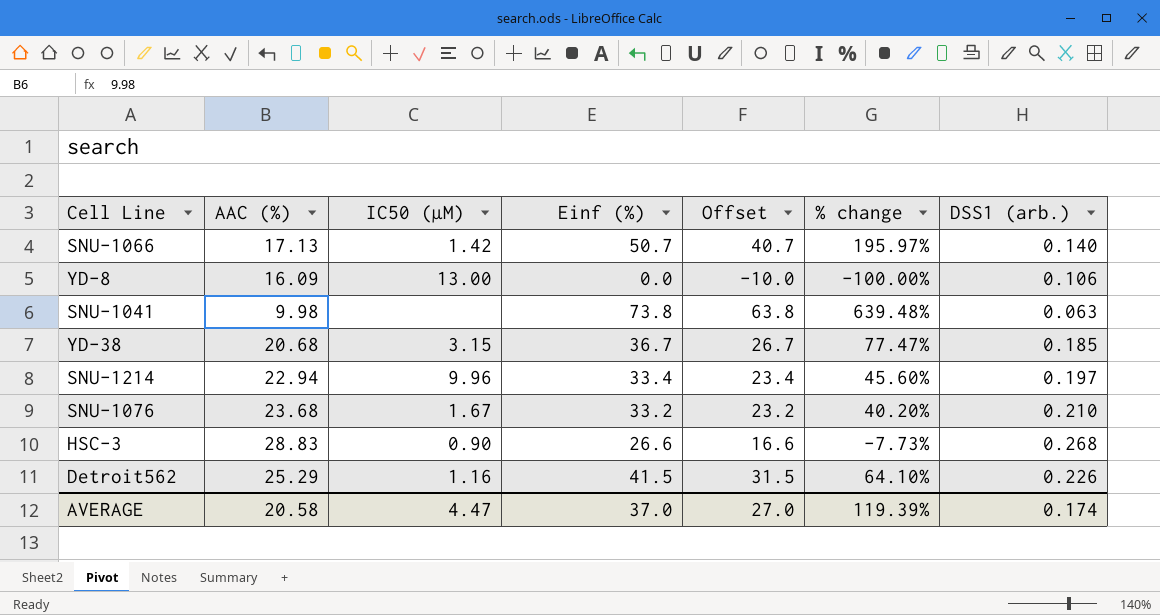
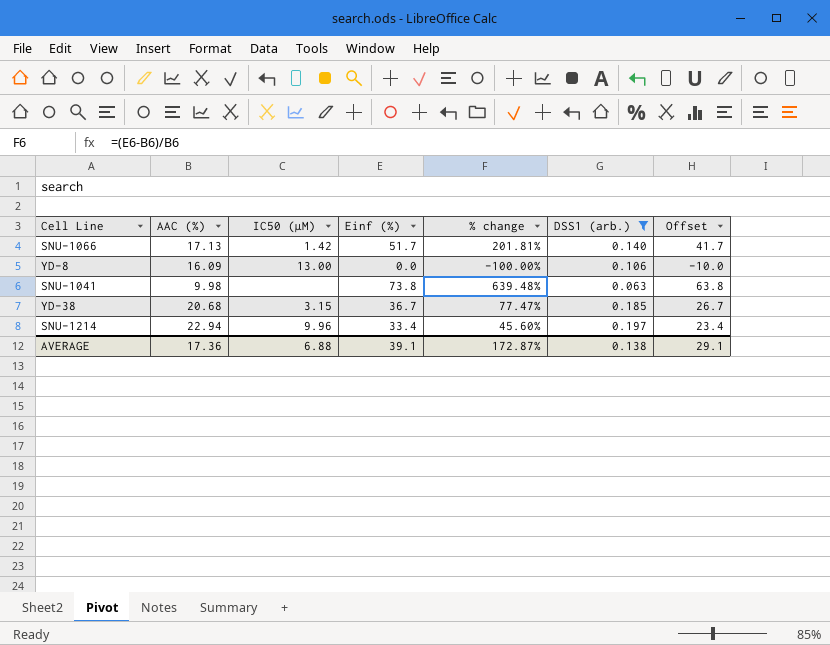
filter: none -> DSS1 (arb.) <= 0.197
column Offset | position: 5 -> 7
SNU-1066 | Einf (%): 50.7 -> 51.7
SNU-1066 | % change: 195.97% -> 201.81%
SNU-1066 | Offset: 40.7 -> 41.7
AVERAGE | AAC (%): 20.58 -> 17.36
AVERAGE | IC50 (µM): 4.47 -> 6.88
AVERAGE | Einf (%): 37.0 -> 39.1
AVERAGE | % change: 119.39% -> 172.87%
AVERAGE | DSS1 (arb.): 0.174 -> 0.138
AVERAGE | Offset: 27.0 -> 29.1

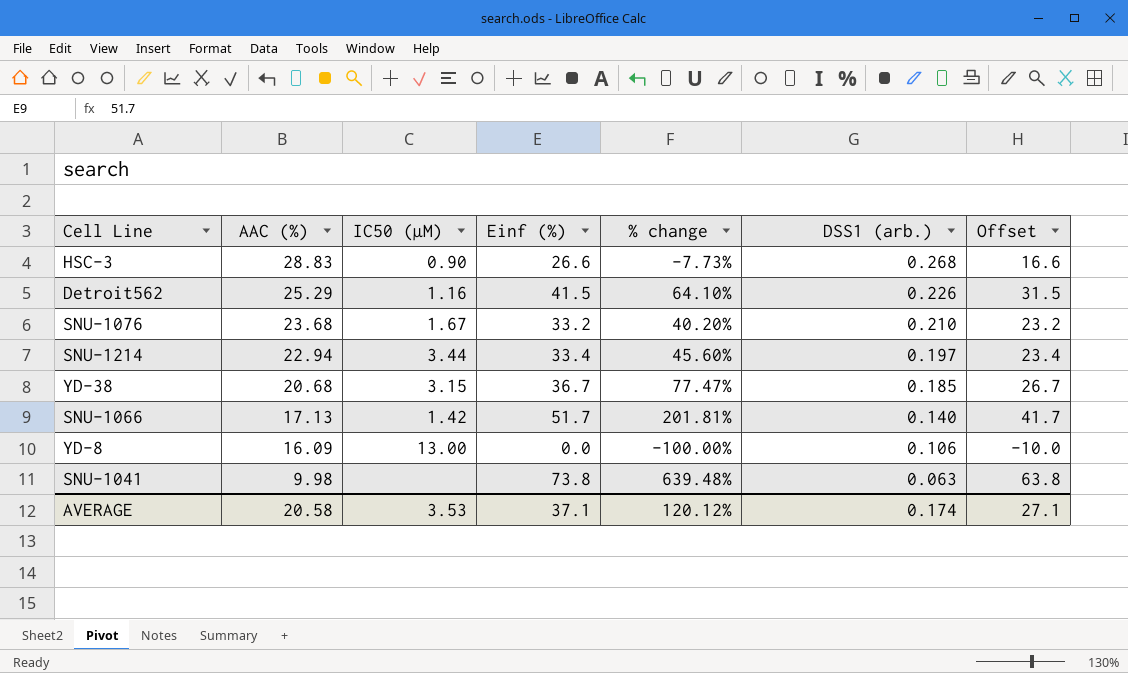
filter: DSS1 (arb.) <= 0.197 -> none
row order: none -> AAC (%) descending
SNU-1214 | IC50 (µM): 9.96 -> 3.44
AVERAGE | AAC (%): 17.36 -> 20.58
AVERAGE | IC50 (µM): 6.88 -> 3.53
AVERAGE | Einf (%): 39.1 -> 37.1
AVERAGE | % change: 172.87% -> 120.12%
AVERAGE | DSS1 (arb.): 0.138 -> 0.174
AVERAGE | Offset: 29.1 -> 27.1

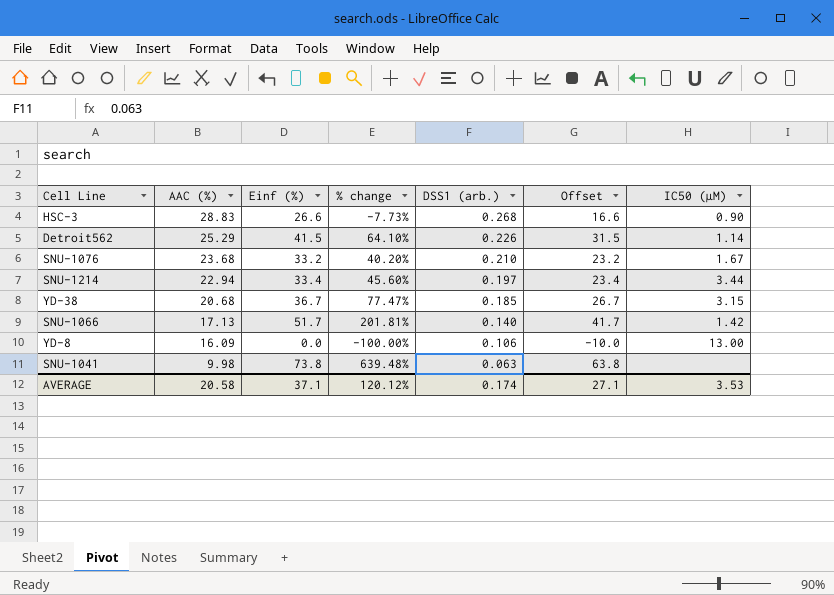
column IC50 (µM) | position: 3 -> 7
Detroit562 | IC50 (µM): 1.16 -> 1.14

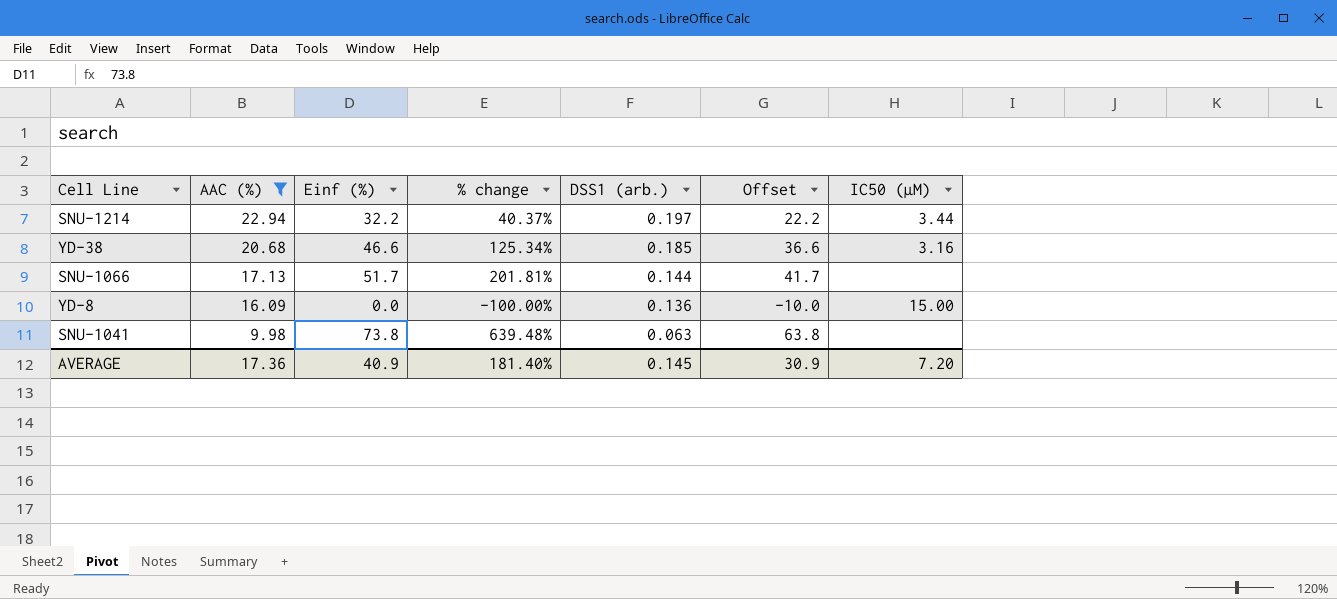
filter: none -> AAC (%) <= 22.94
SNU-1214 | Einf (%): 33.4 -> 32.2
SNU-1214 | % change: 45.60% -> 40.37%
SNU-1214 | Offset: 23.4 -> 22.2
YD-38 | Einf (%): 36.7 -> 46.6
YD-38 | % change: 77.47% -> 125.34%
YD-38 | Offset: 26.7 -> 36.6
YD-38 | IC50 (µM): 3.15 -> 3.16
SNU-1066 | DSS1 (arb.): 0.140 -> 0.144
SNU-1066 | IC50 (µM): 1.42 -> none
YD-8 | DSS1 (arb.): 0.106 -> 0.136
YD-8 | IC50 (µM): 13.00 -> 15.00
AVERAGE | AAC (%): 20.58 -> 17.36
AVERAGE | Einf (%): 37.1 -> 40.9
AVERAGE | % change: 120.12% -> 181.40%
AVERAGE | DSS1 (arb.): 0.174 -> 0.145
AVERAGE | Offset: 27.1 -> 30.9
AVERAGE | IC50 (µM): 3.53 -> 7.20

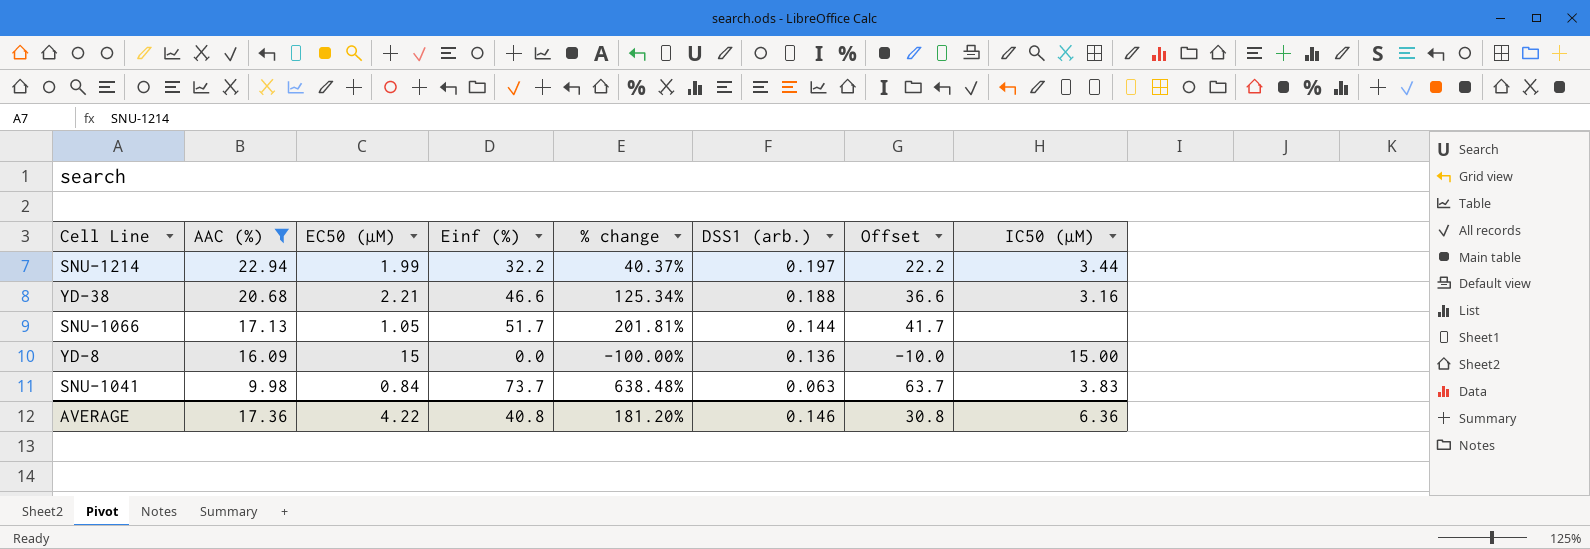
column EC50 (µM) | position: none -> 3
YD-38 | DSS1 (arb.): 0.185 -> 0.188
SNU-1041 | Einf (%): 73.8 -> 73.7
SNU-1041 | % change: 639.48% -> 638.48%
SNU-1041 | Offset: 63.8 -> 63.7
SNU-1041 | IC50 (µM): none -> 3.83
AVERAGE | Einf (%): 40.9 -> 40.8
AVERAGE | % change: 181.40% -> 181.20%
AVERAGE | DSS1 (arb.): 0.145 -> 0.146
AVERAGE | Offset: 30.9 -> 30.8
AVERAGE | IC50 (µM): 7.20 -> 6.36

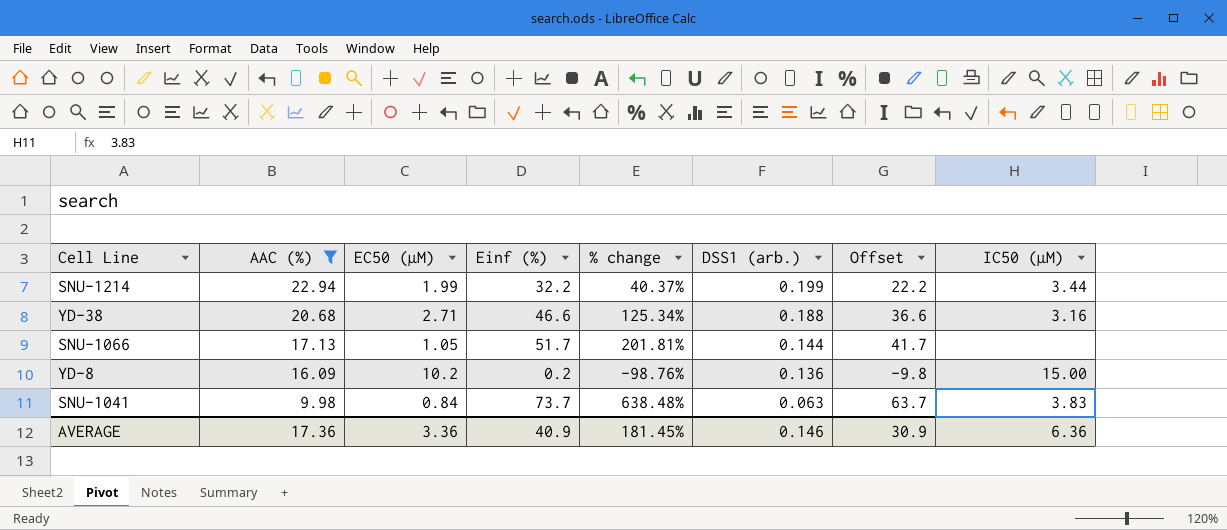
SNU-1214 | DSS1 (arb.): 0.197 -> 0.199
YD-38 | EC50 (µM): 2.21 -> 2.71
YD-8 | EC50 (µM): 15 -> 10.2
YD-8 | Einf (%): 0.0 -> 0.2
YD-8 | % change: -100.00% -> -98.76%
YD-8 | Offset: -10.0 -> -9.8
AVERAGE | EC50 (µM): 4.22 -> 3.36
AVERAGE | Einf (%): 40.8 -> 40.9
AVERAGE | % change: 181.20% -> 181.45%
AVERAGE | Offset: 30.8 -> 30.9

